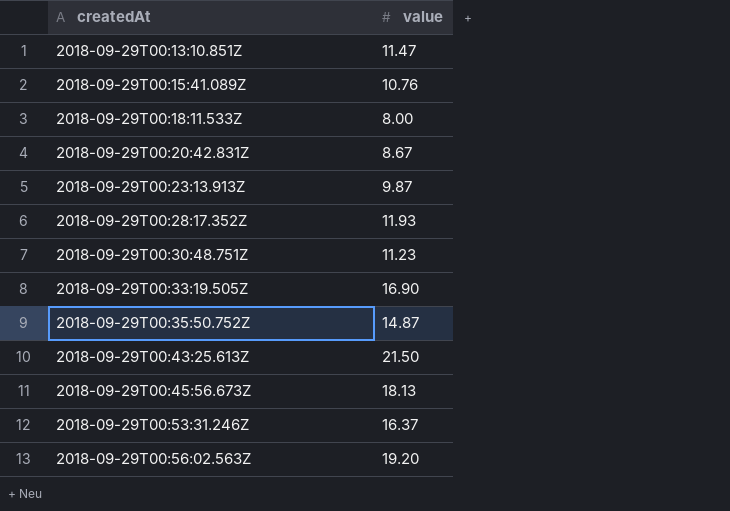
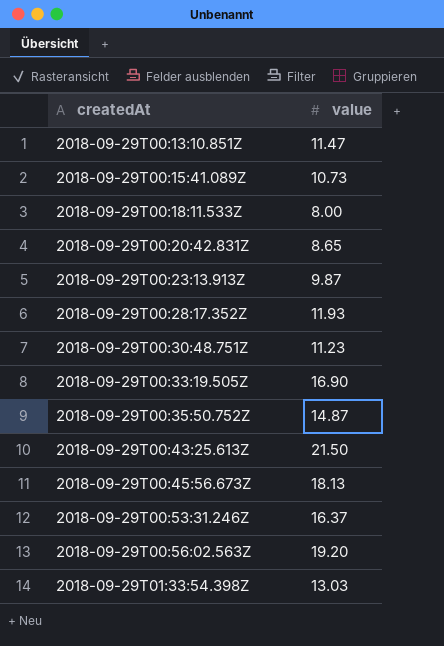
2018-09-29T00:15:41.089Z | value: 10.76 -> 10.73
2018-09-29T00:20:42.831Z | value: 8.67 -> 8.65
row 2018-09-29T01:33:54.398Z: none -> 13.03

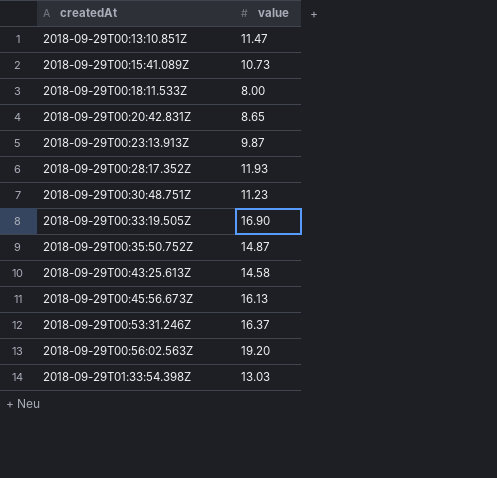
2018-09-29T00:43:25.613Z | value: 21.50 -> 14.58
2018-09-29T00:45:56.673Z | value: 18.13 -> 16.13

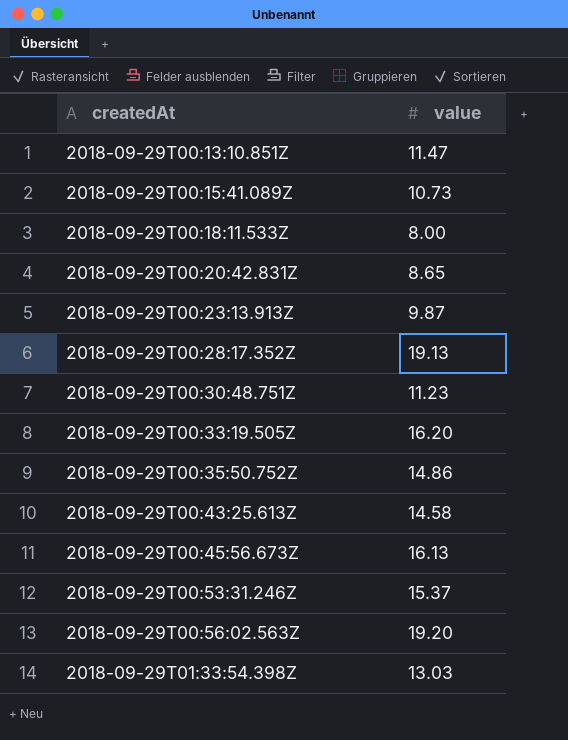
2018-09-29T00:28:17.352Z | value: 11.93 -> 19.13
2018-09-29T00:33:19.505Z | value: 16.90 -> 16.20
2018-09-29T00:35:50.752Z | value: 14.87 -> 14.86
2018-09-29T00:53:31.246Z | value: 16.37 -> 15.37

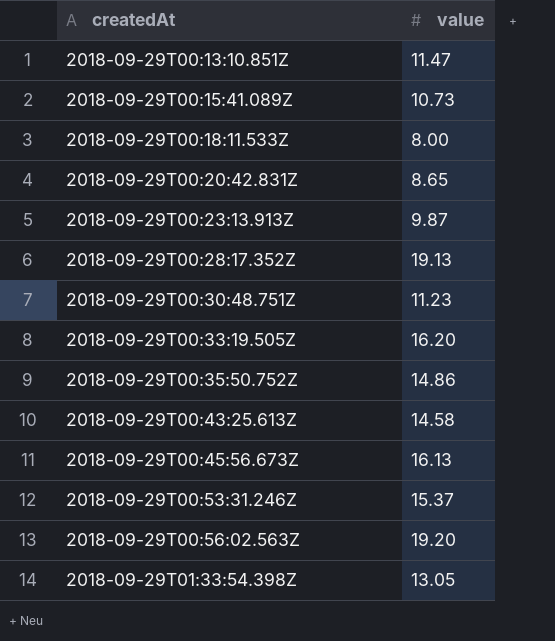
2018-09-29T01:33:54.398Z | value: 13.03 -> 13.05

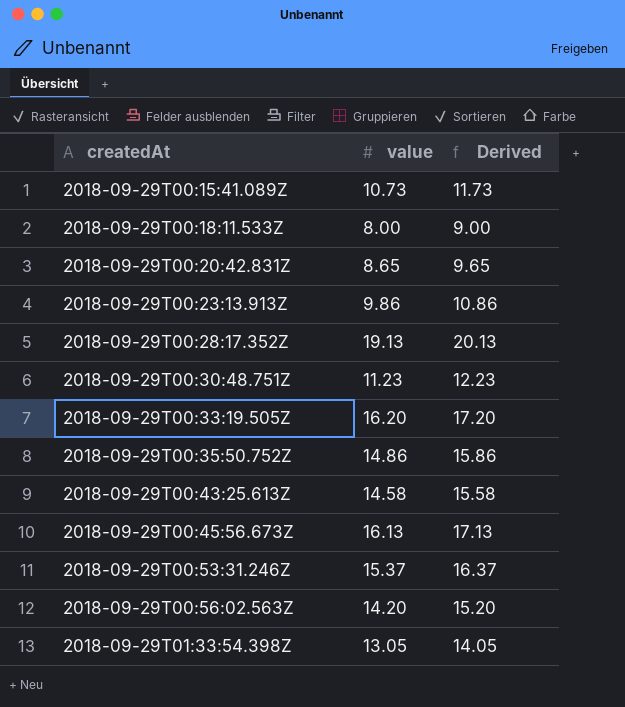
column Derived | formula: none -> [value] + 1
row 2018-09-29T00:13:10.851Z: 11.47 -> none
2018-09-29T00:23:13.913Z | value: 9.87 -> 9.86
2018-09-29T00:56:02.563Z | value: 19.20 -> 14.20

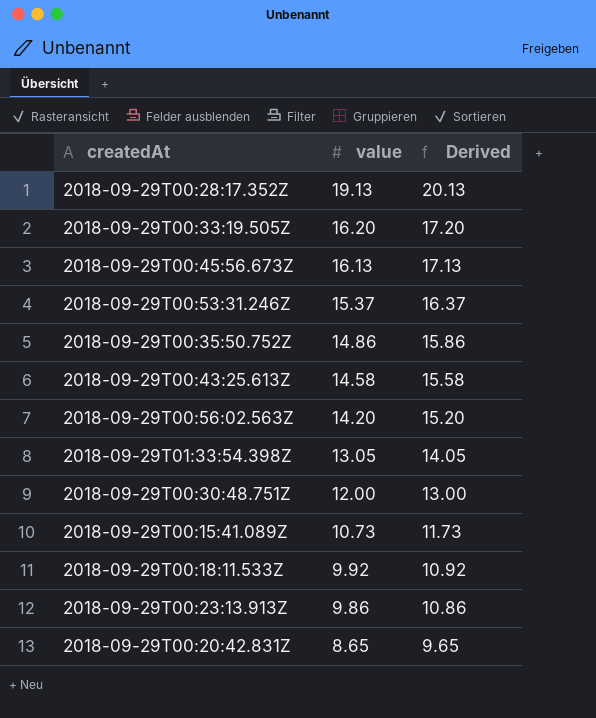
row order: createdAt ascending -> value descending
2018-09-29T00:30:48.751Z | value: 11.23 -> 12.00
2018-09-29T00:30:48.751Z | Derived: 12.23 -> 13.00
2018-09-29T00:18:11.533Z | value: 8.00 -> 9.92
2018-09-29T00:18:11.533Z | Derived: 9.00 -> 10.92

